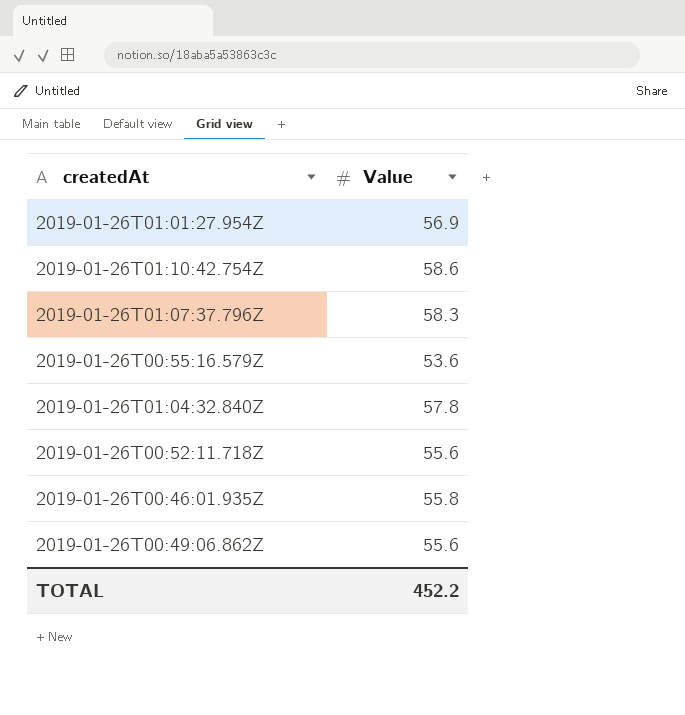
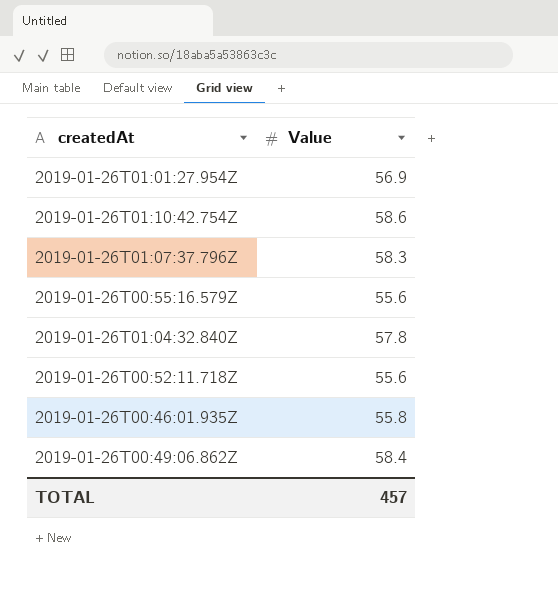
2019-01-26T00:55:16.579Z | Value: 53.6 -> 55.6
2019-01-26T00:49:06.862Z | Value: 55.6 -> 58.4
TOTAL | Value: 452.2 -> 457

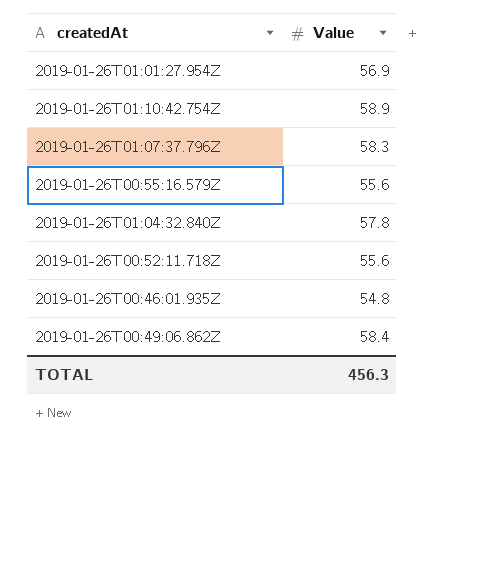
2019-01-26T01:10:42.754Z | Value: 58.6 -> 58.9
2019-01-26T00:46:01.935Z | Value: 55.8 -> 54.8
TOTAL | Value: 457 -> 456.3

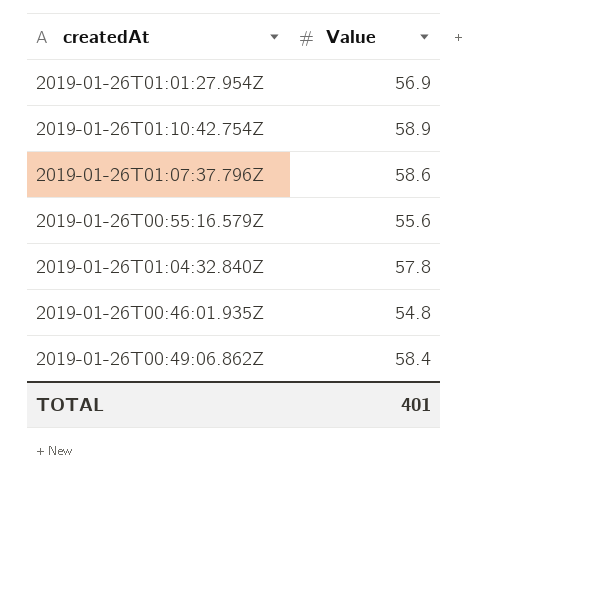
row 2019-01-26T00:52:11.718Z: 55.6 -> none
2019-01-26T01:07:37.796Z | Value: 58.3 -> 58.6
TOTAL | Value: 456.3 -> 401

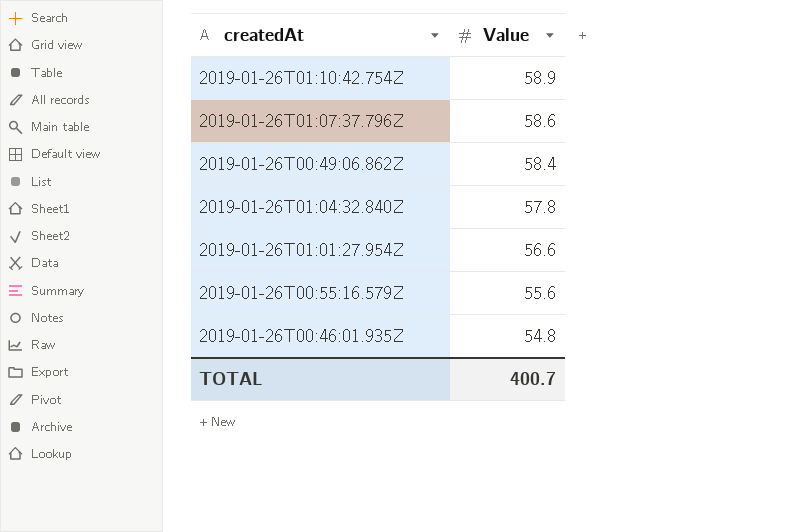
row order: none -> Value descending
2019-01-26T01:01:27.954Z | Value: 56.9 -> 56.6
TOTAL | Value: 401 -> 400.7

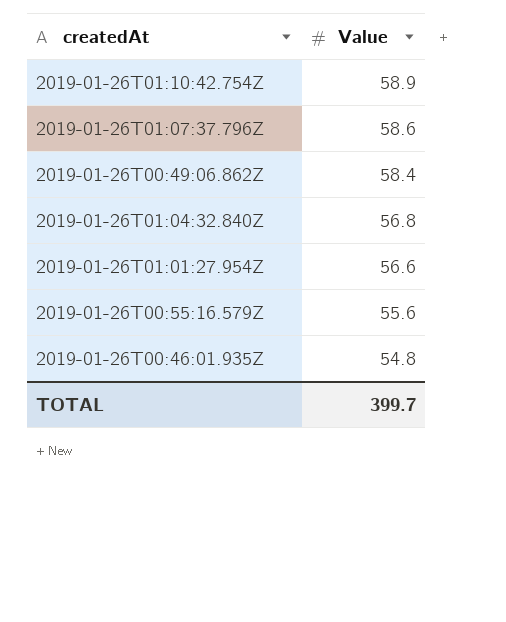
2019-01-26T01:04:32.840Z | Value: 57.8 -> 56.8
TOTAL | Value: 400.7 -> 399.7

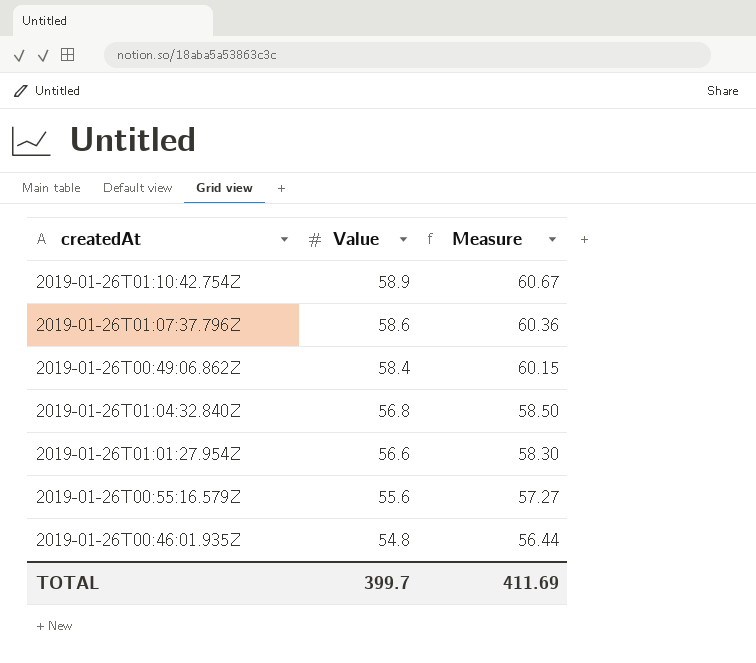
column Measure | formula: none -> [Value] * 1.03

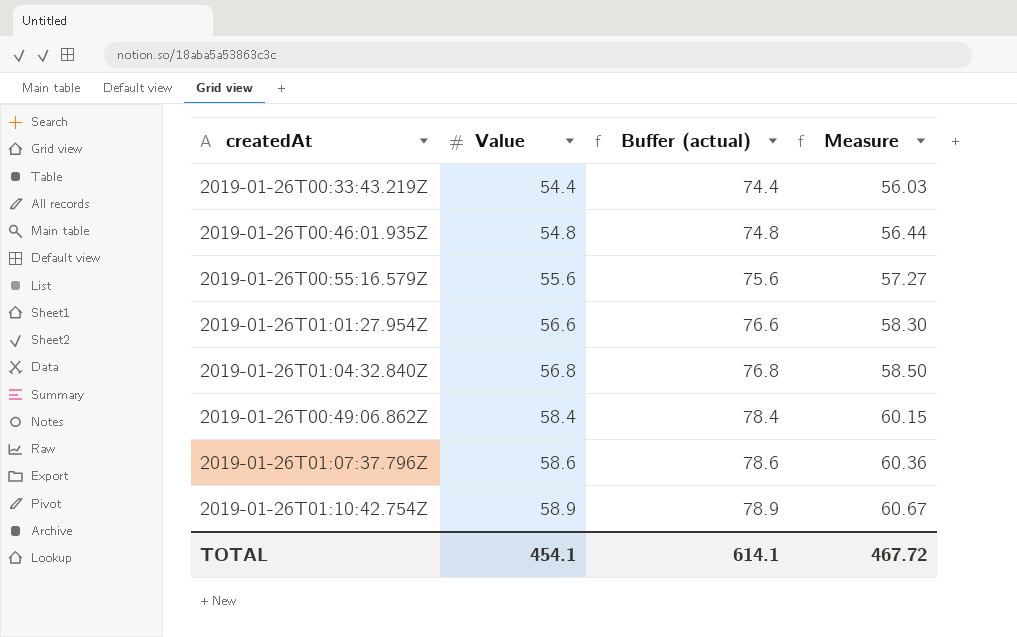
row order: Value descending -> Value ascending
column Buffer (actual) | formula: none -> [Value] + 20
row 2019-01-26T00:33:43.219Z: none -> 54.4 | 74.4 | 56.03
TOTAL | Value: 399.7 -> 454.1
TOTAL | Measure: 411.69 -> 467.72

